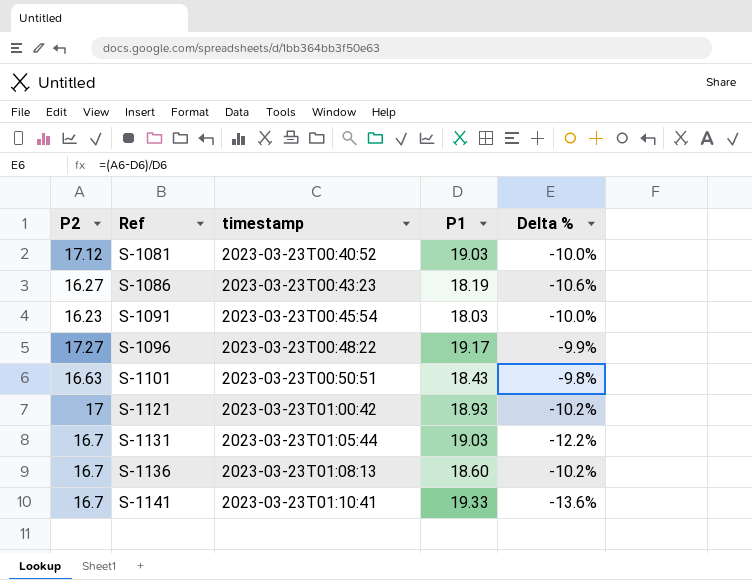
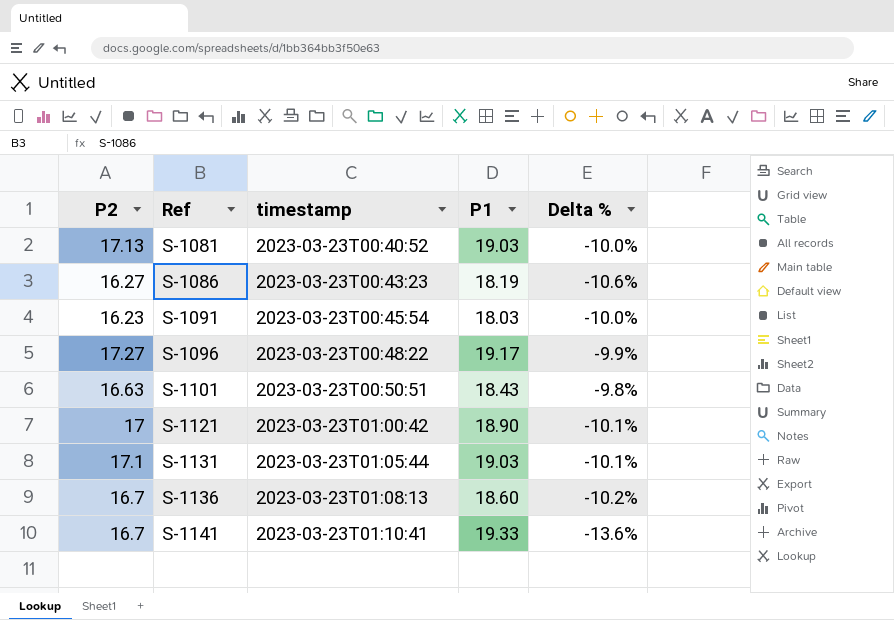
S-1081 | P2: 17.12 -> 17.13
S-1121 | P1: 18.93 -> 18.90
S-1121 | Delta %: -10.2% -> -10.1%
S-1131 | P2: 16.7 -> 17.1
S-1131 | Delta %: -12.2% -> -10.1%

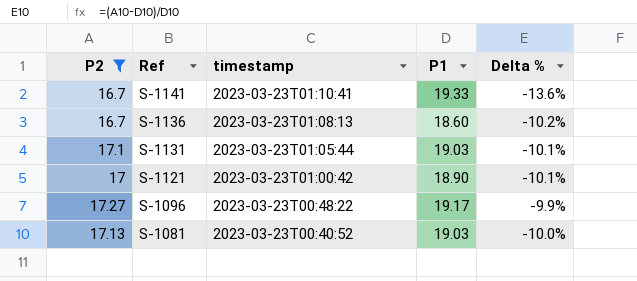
filter: none -> P2 >= 16.7
row order: Ref ascending -> Ref descending

